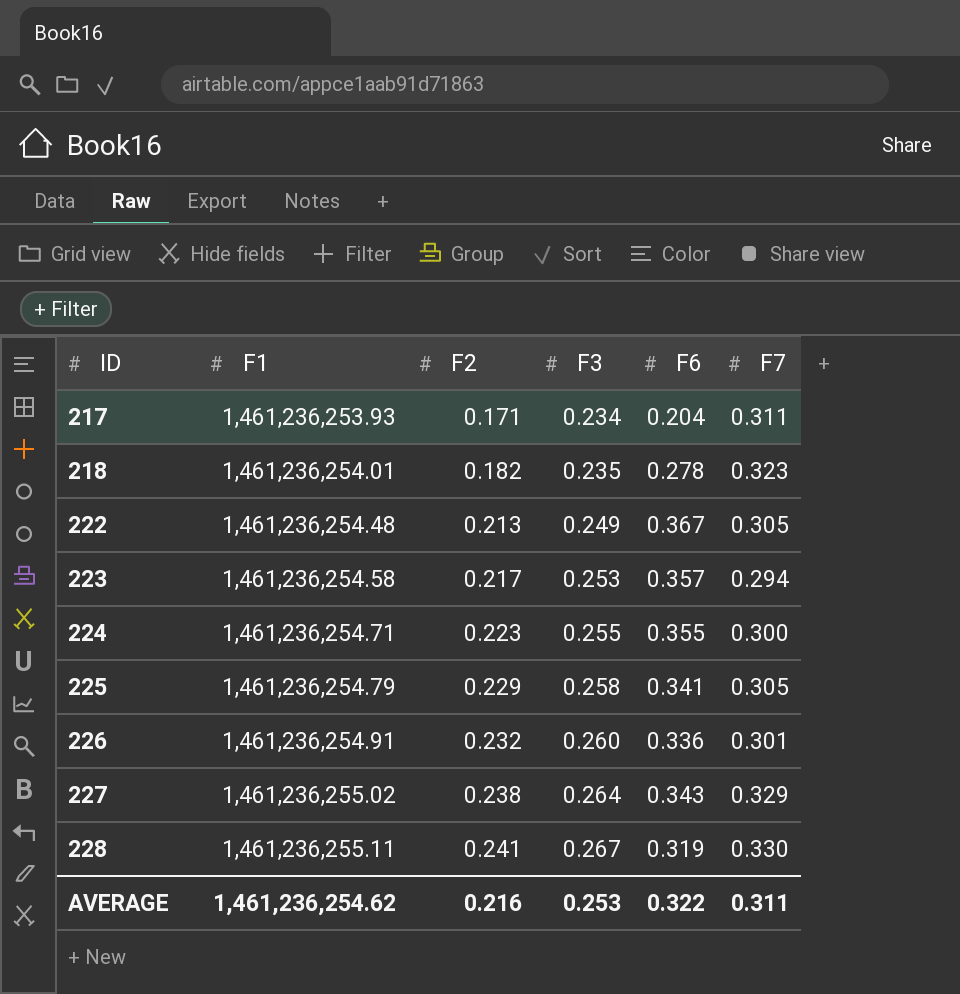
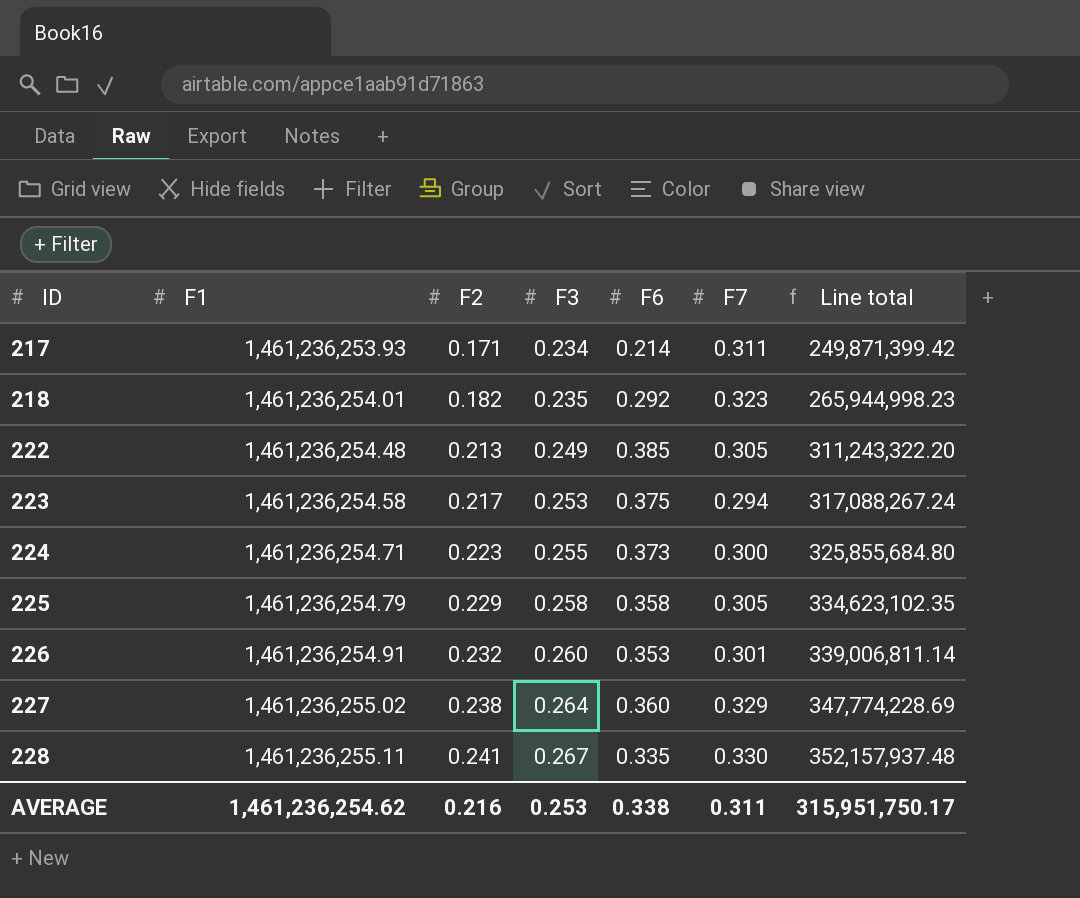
column Line total | formula: none -> [F1] * [F2]
217 | F6: 0.204 -> 0.214
218 | F6: 0.278 -> 0.292
222 | F6: 0.367 -> 0.385
223 | F6: 0.357 -> 0.375
224 | F6: 0.355 -> 0.373
225 | F6: 0.341 -> 0.358
226 | F6: 0.336 -> 0.353
227 | F6: 0.343 -> 0.360
228 | F6: 0.319 -> 0.335
AVERAGE | F6: 0.322 -> 0.338

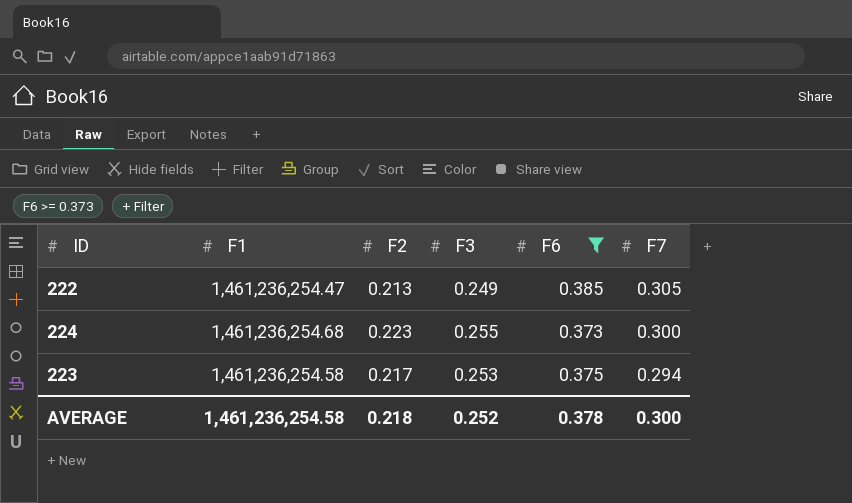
filter: none -> F6 >= 0.373
row order: ID ascending -> F7 descending
column Line total | formula: [F1] * [F2] -> none
222 | F1: 1,461,236,254.48 -> 1,461,236,254.47
224 | F1: 1,461,236,254.71 -> 1,461,236,254.68
AVERAGE | F1: 1,461,236,254.62 -> 1,461,236,254.58
AVERAGE | F2: 0.216 -> 0.218
AVERAGE | F3: 0.253 -> 0.252
AVERAGE | F6: 0.338 -> 0.378
AVERAGE | F7: 0.311 -> 0.300

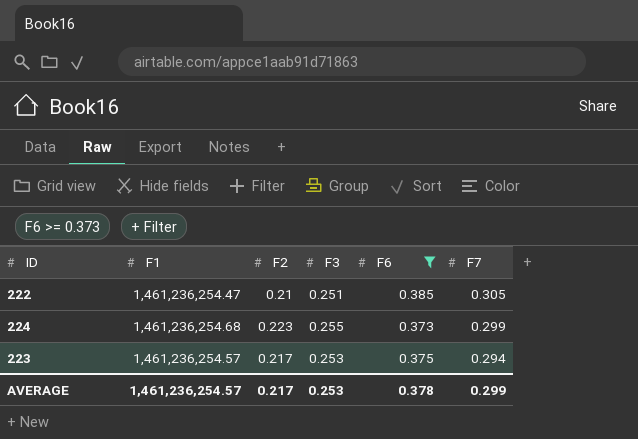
222 | F2: 0.213 -> 0.21
222 | F3: 0.249 -> 0.251
224 | F7: 0.300 -> 0.299
223 | F1: 1,461,236,254.58 -> 1,461,236,254.57
AVERAGE | F1: 1,461,236,254.58 -> 1,461,236,254.57
AVERAGE | F2: 0.218 -> 0.217
AVERAGE | F3: 0.252 -> 0.253
AVERAGE | F7: 0.300 -> 0.299

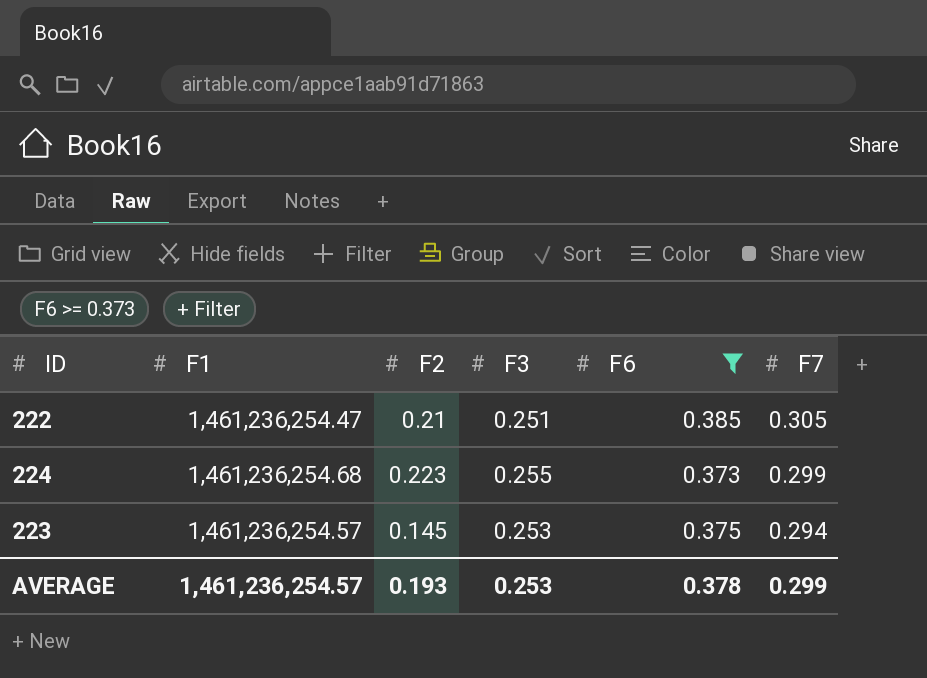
223 | F2: 0.217 -> 0.145
AVERAGE | F2: 0.217 -> 0.193

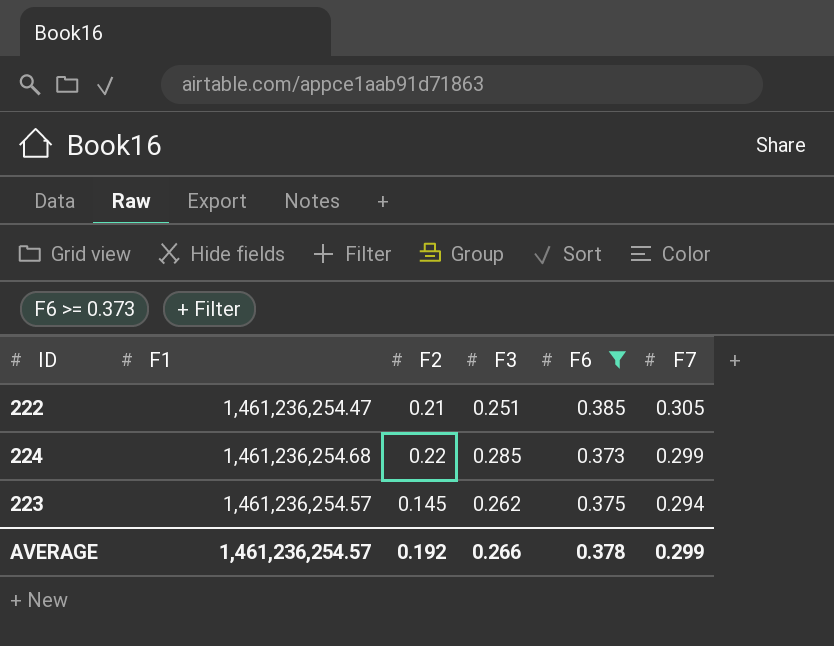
224 | F2: 0.223 -> 0.22
224 | F3: 0.255 -> 0.285
223 | F3: 0.253 -> 0.262
AVERAGE | F2: 0.193 -> 0.192
AVERAGE | F3: 0.253 -> 0.266

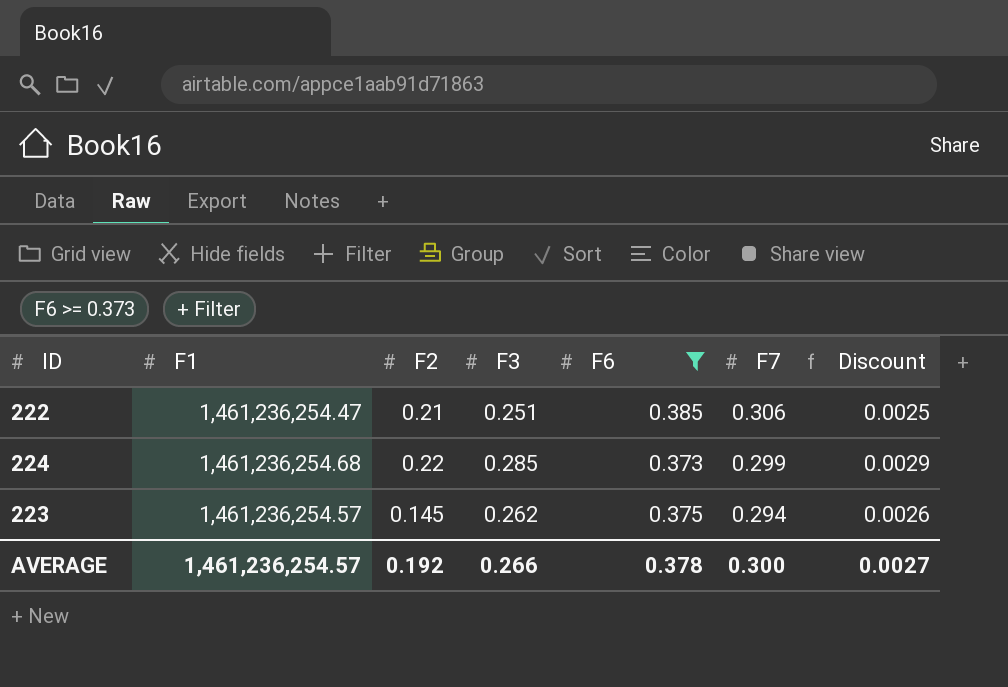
column Discount | formula: none -> [F3] * 0.01
222 | F7: 0.305 -> 0.306
AVERAGE | F7: 0.299 -> 0.300

